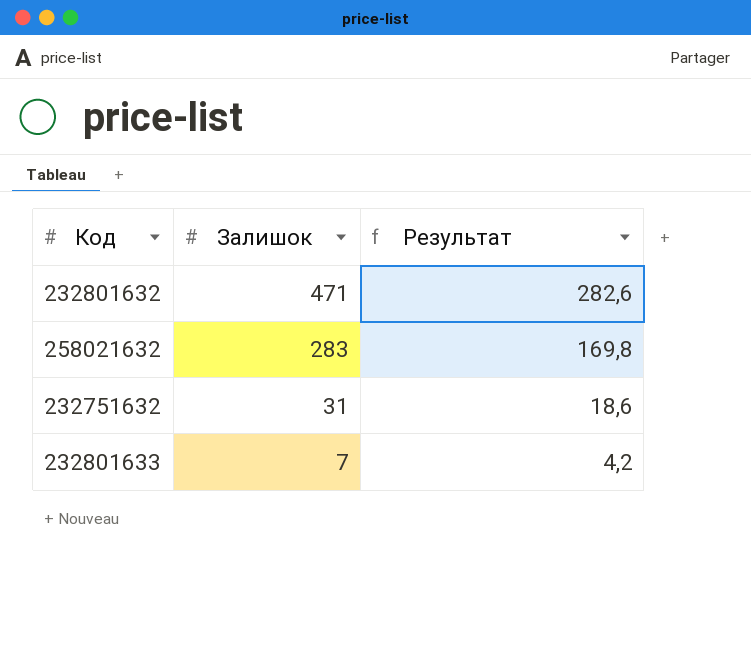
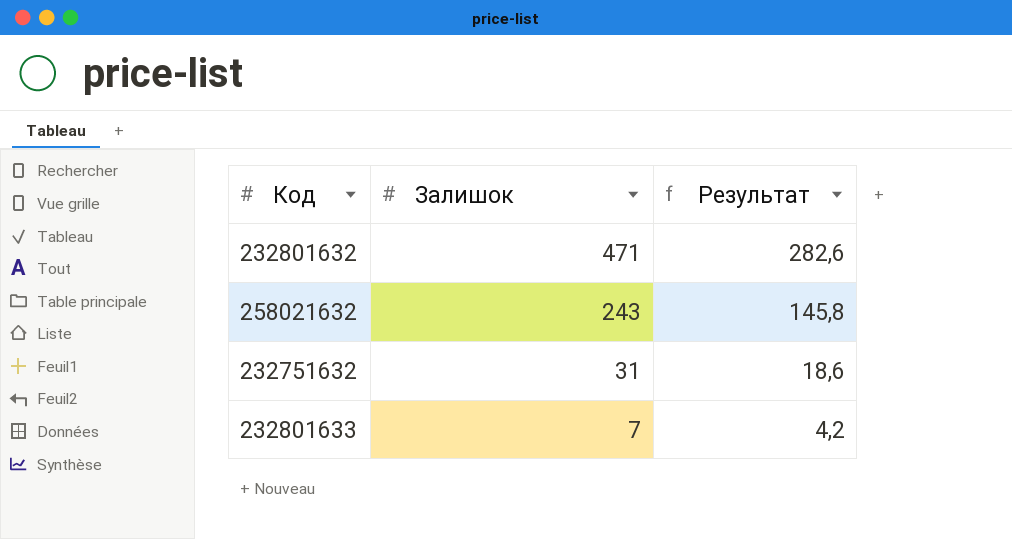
258021632 | Залишок: 283 -> 243
258021632 | Результат: 169,8 -> 145,8

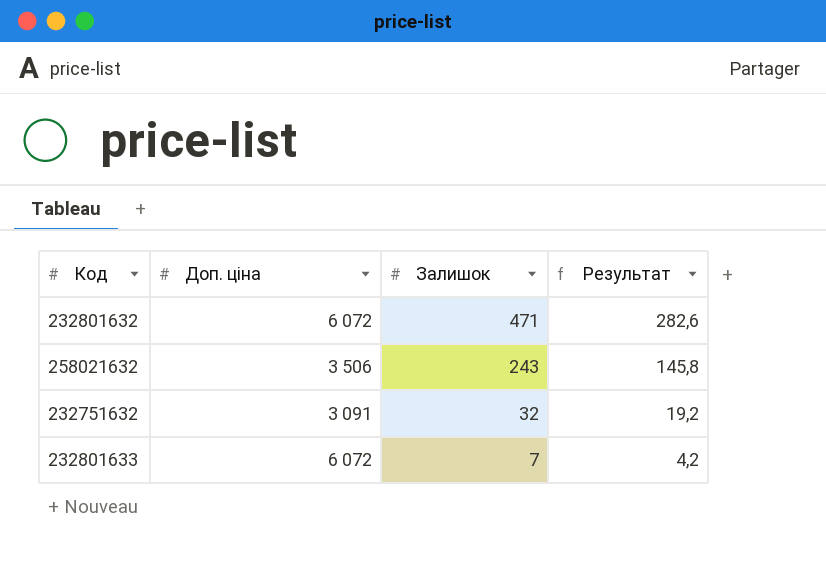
column Доп. ціна | position: none -> 2
232751632 | Залишок: 31 -> 32
232751632 | Результат: 18,6 -> 19,2

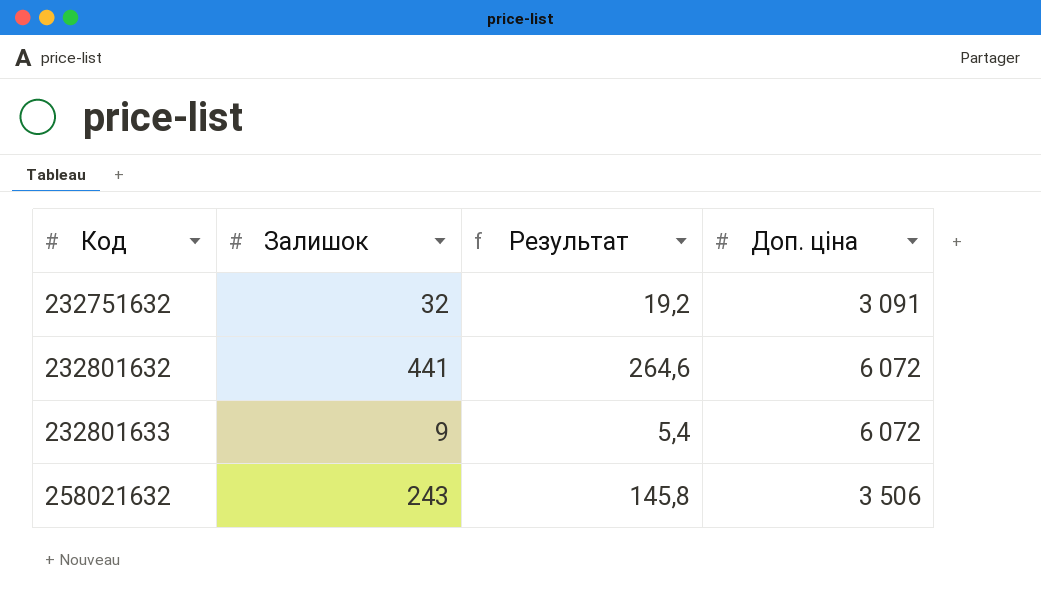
row order: Залишок descending -> Код ascending
column Доп. ціна | position: 2 -> 4
232801632 | Залишок: 471 -> 441
232801632 | Результат: 282,6 -> 264,6
232801633 | Залишок: 7 -> 9
232801633 | Результат: 4,2 -> 5,4

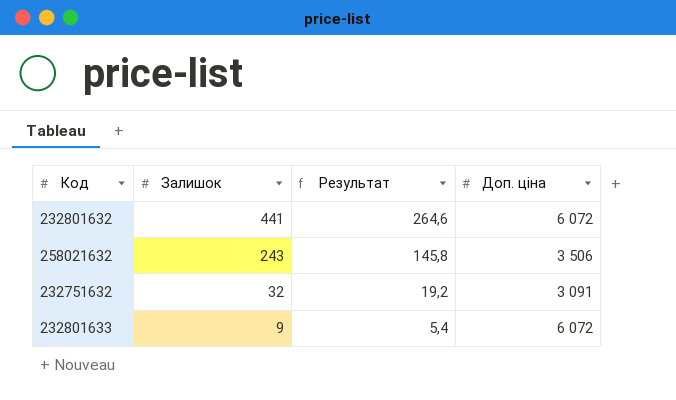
row order: Код ascending -> Залишок descending

